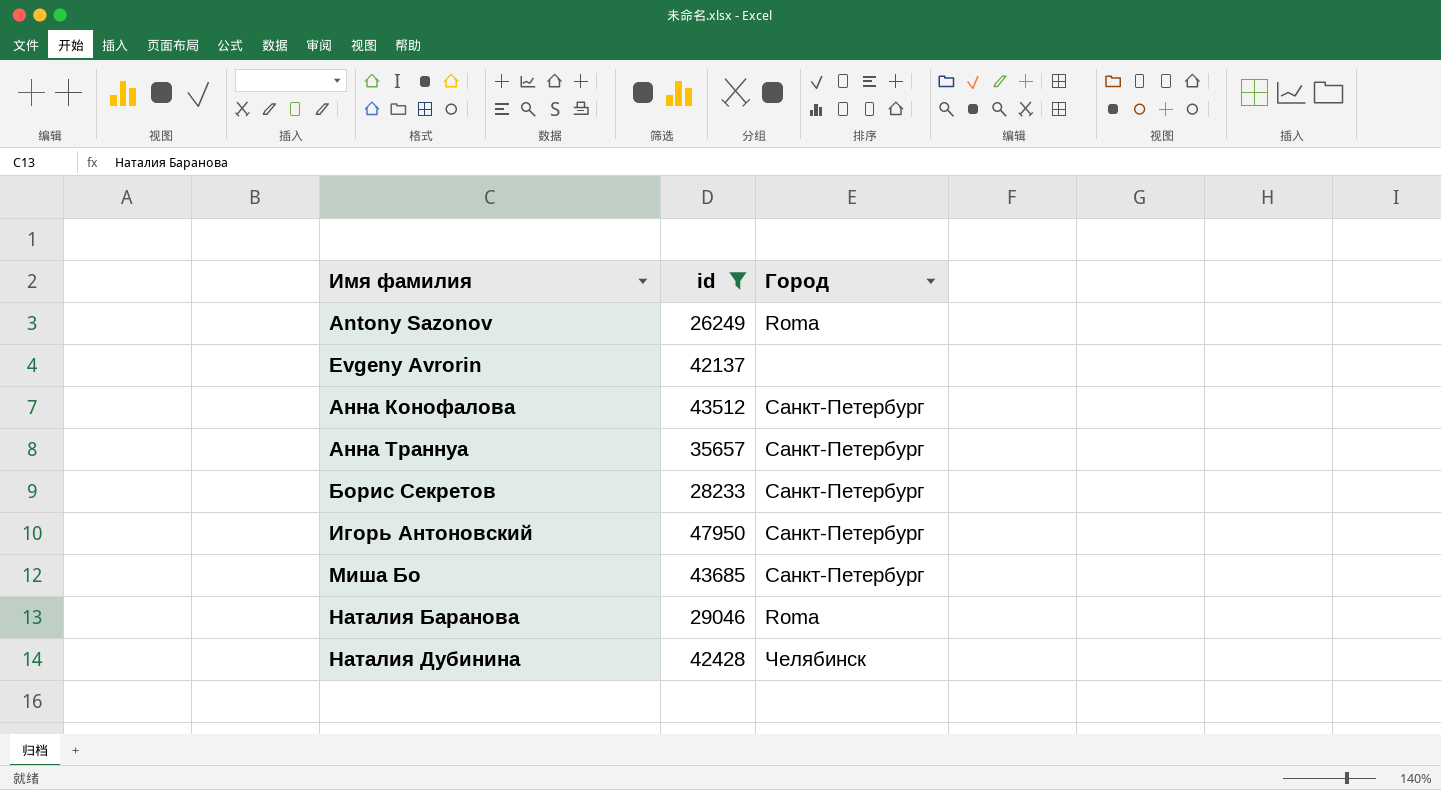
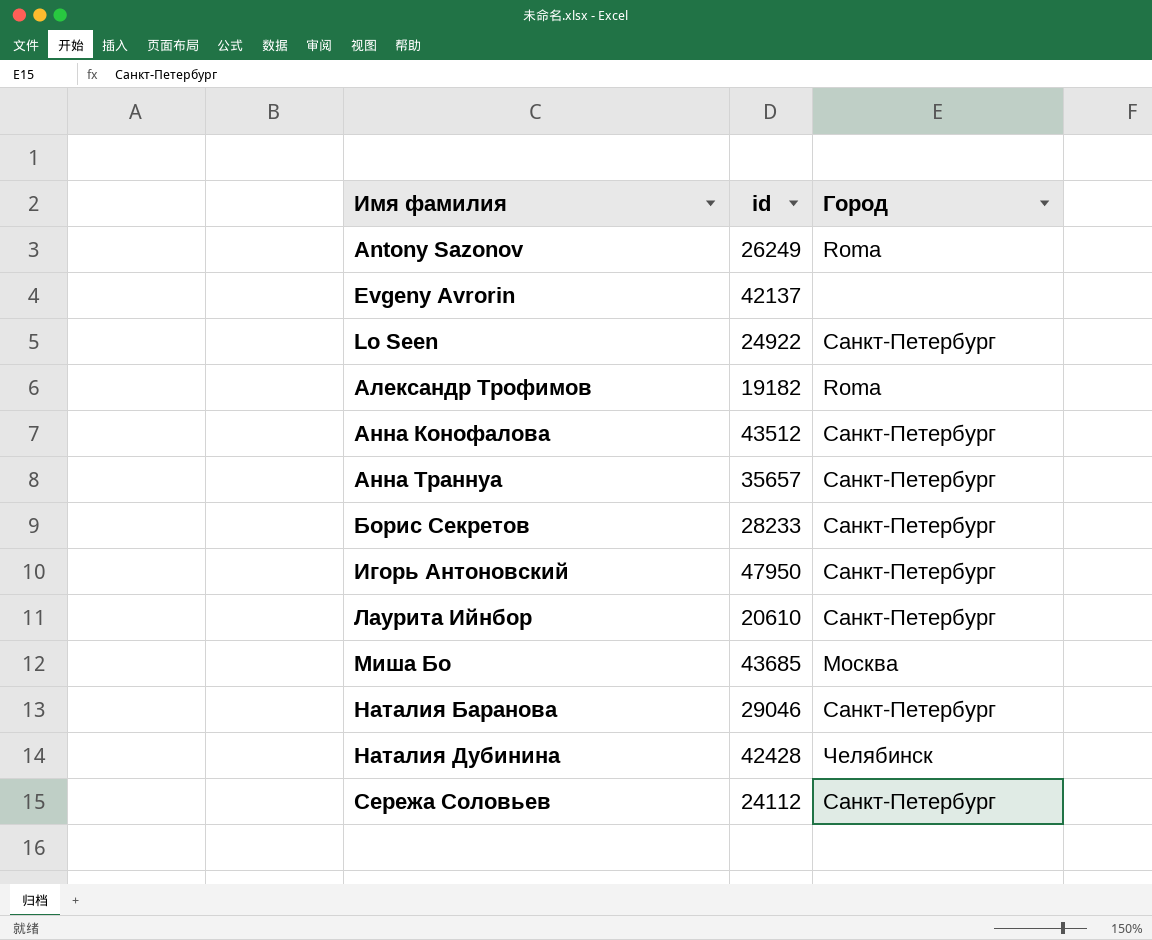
filter: id >= 26249 -> none
Миша Бо | Город: Санкт-Петербург -> Москва
Наталия Баранова | Город: Roma -> Санкт-Петербург

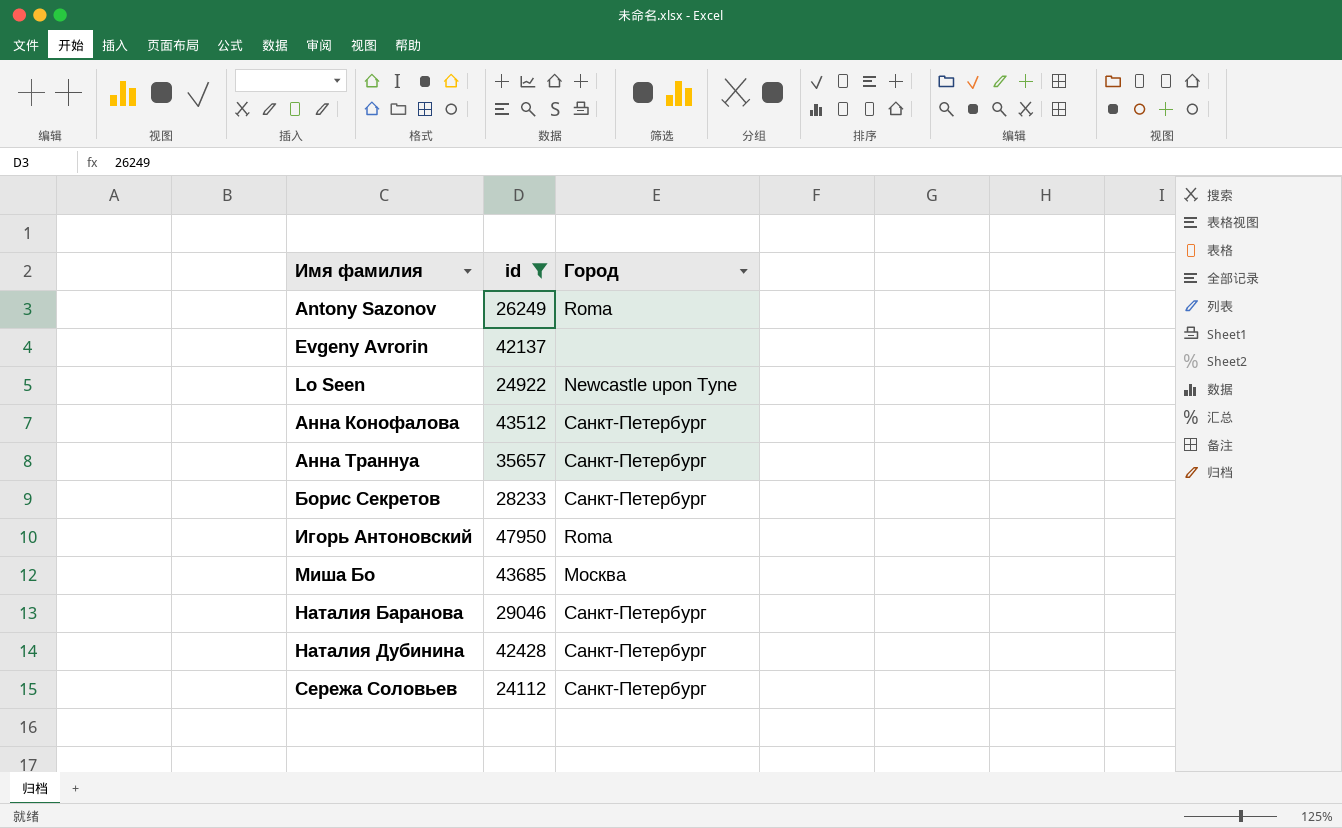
filter: none -> id >= 24112
Lo Seen | Город: Санкт-Петербург -> Newcastle upon Tyne
Игорь Антоновский | Город: Санкт-Петербург -> Roma
Наталия Дубинина | Город: Челябинск -> Санкт-Петербург

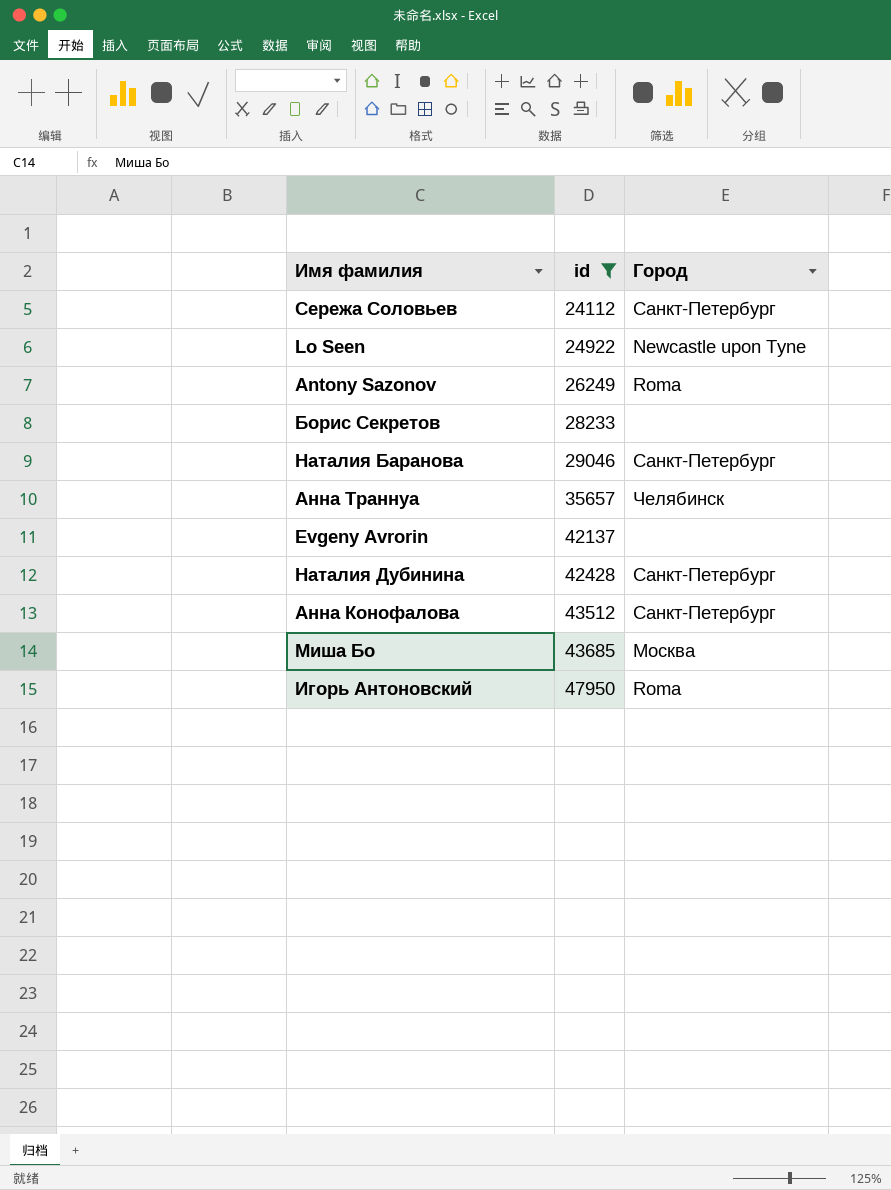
row order: Имя фамилия ascending -> id ascending
Борис Секретов | Город: Санкт-Петербург -> none
Анна Траннуа | Город: Санкт-Петербург -> Челябинск

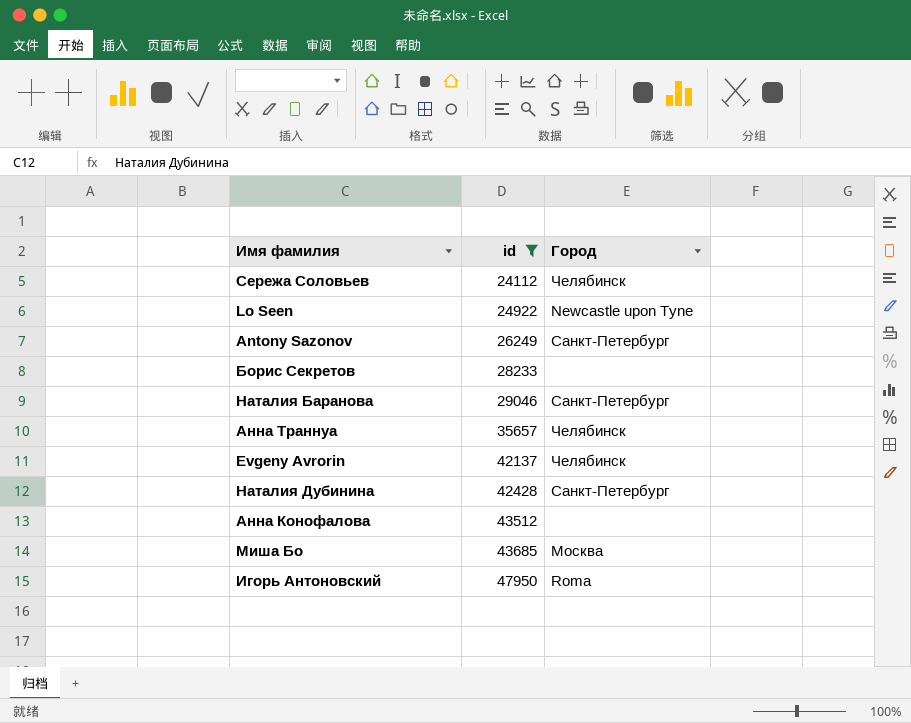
Сережа Соловьев | Город: Санкт-Петербург -> Челябинск
Antony Sazonov | Город: Roma -> Санкт-Петербург
Evgeny Avrorin | Город: none -> Челябинск
Анна Конофалова | Город: Санкт-Петербург -> none

